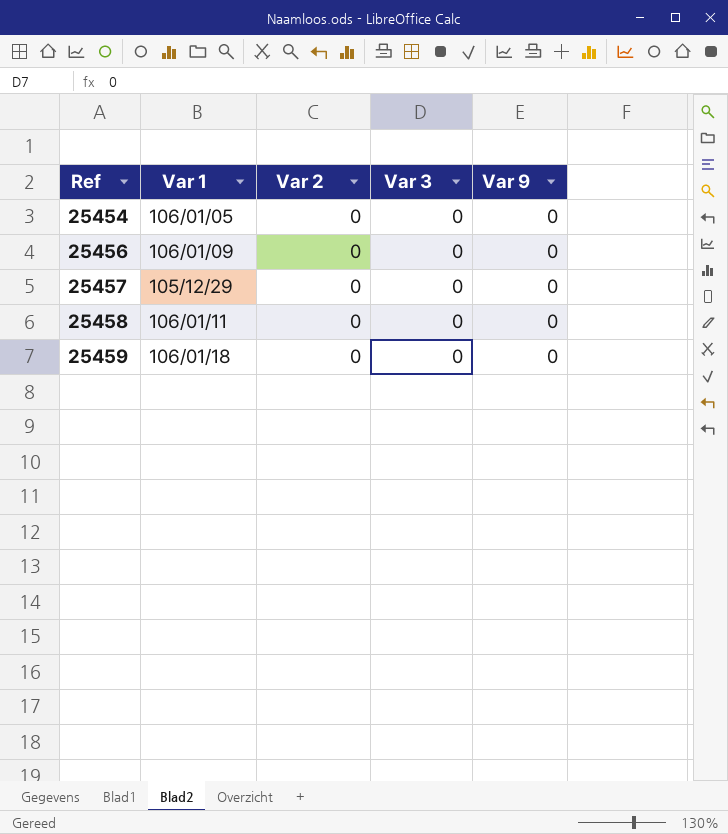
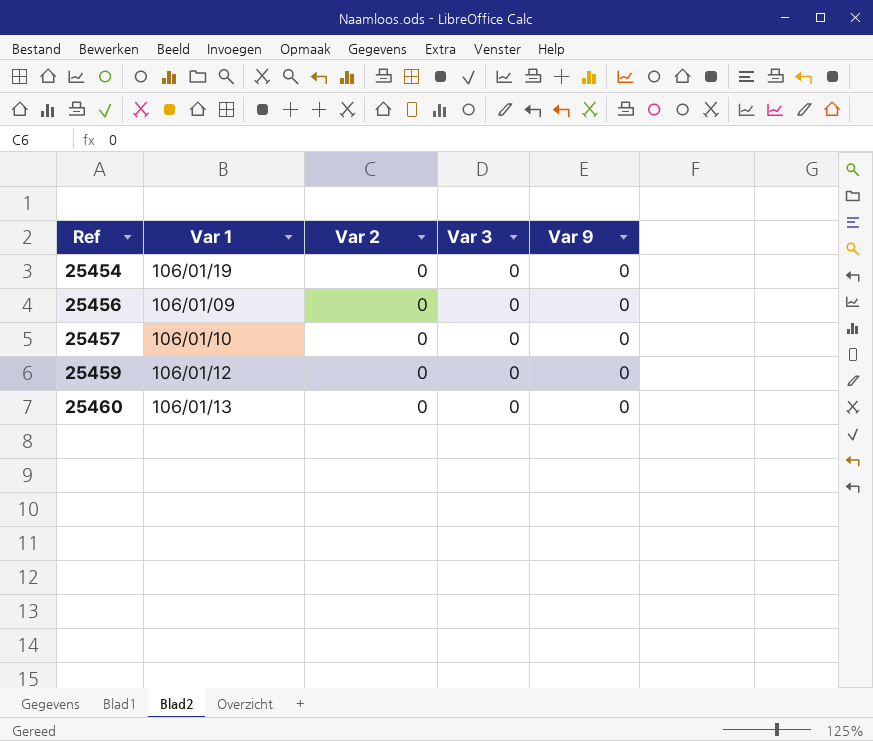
row 25458: 106/01/11 | 0 | 0 | 0 -> none
25454 | Var 1: 106/01/05 -> 106/01/19
25457 | Var 1: 105/12/29 -> 106/01/10
25459 | Var 1: 106/01/18 -> 106/01/12
row 25460: none -> 106/01/13 | 0 | 0 | 0

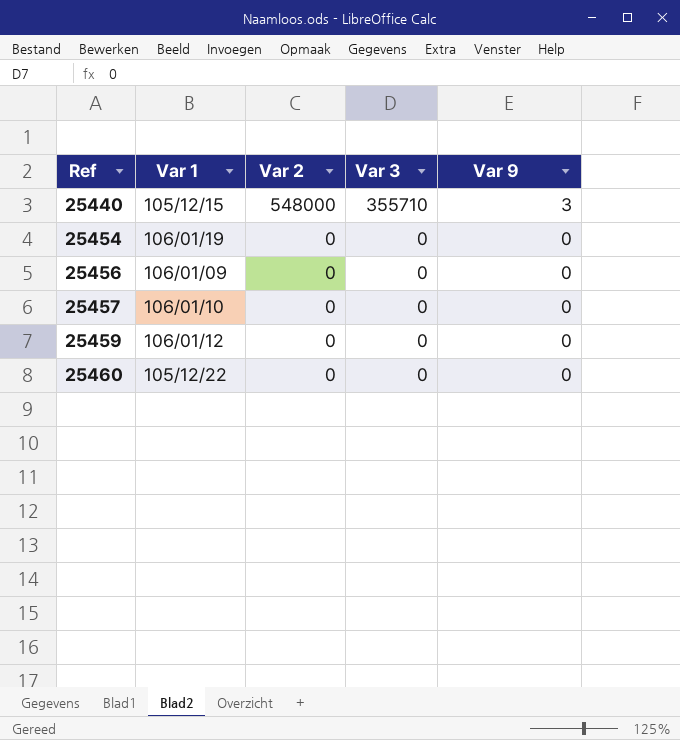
row 25440: none -> 105/12/15 | 548000 | 355710 | 3
25460 | Var 1: 106/01/13 -> 105/12/22

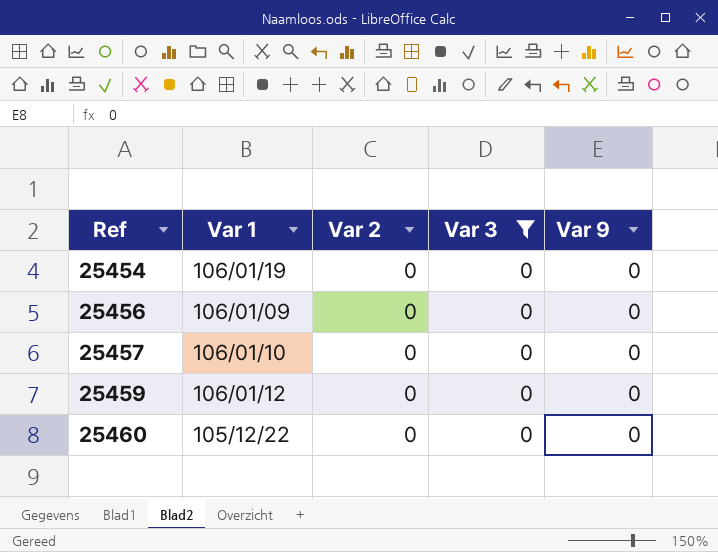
filter: none -> Var 3 = 0

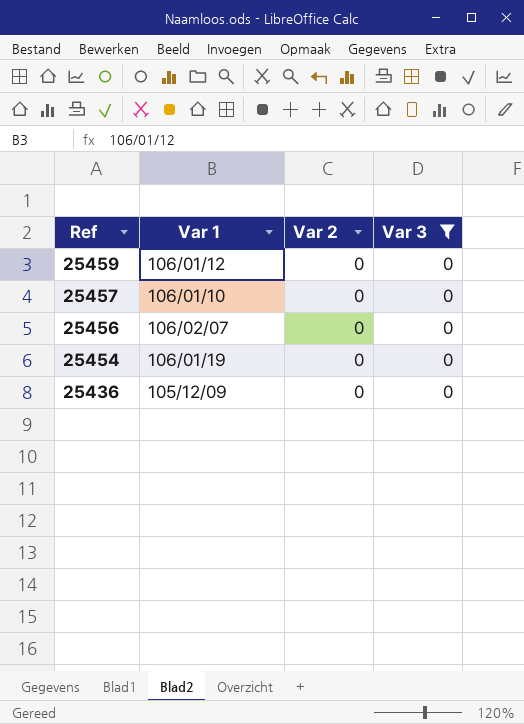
row order: Ref ascending -> Ref descending
column Var 9 | position: 5 -> none
row 25460: 105/12/22 | 0 | 0 | 0 -> none
25456 | Var 1: 106/01/09 -> 106/02/07
row 25436: none -> 105/12/09 | 0 | 0

